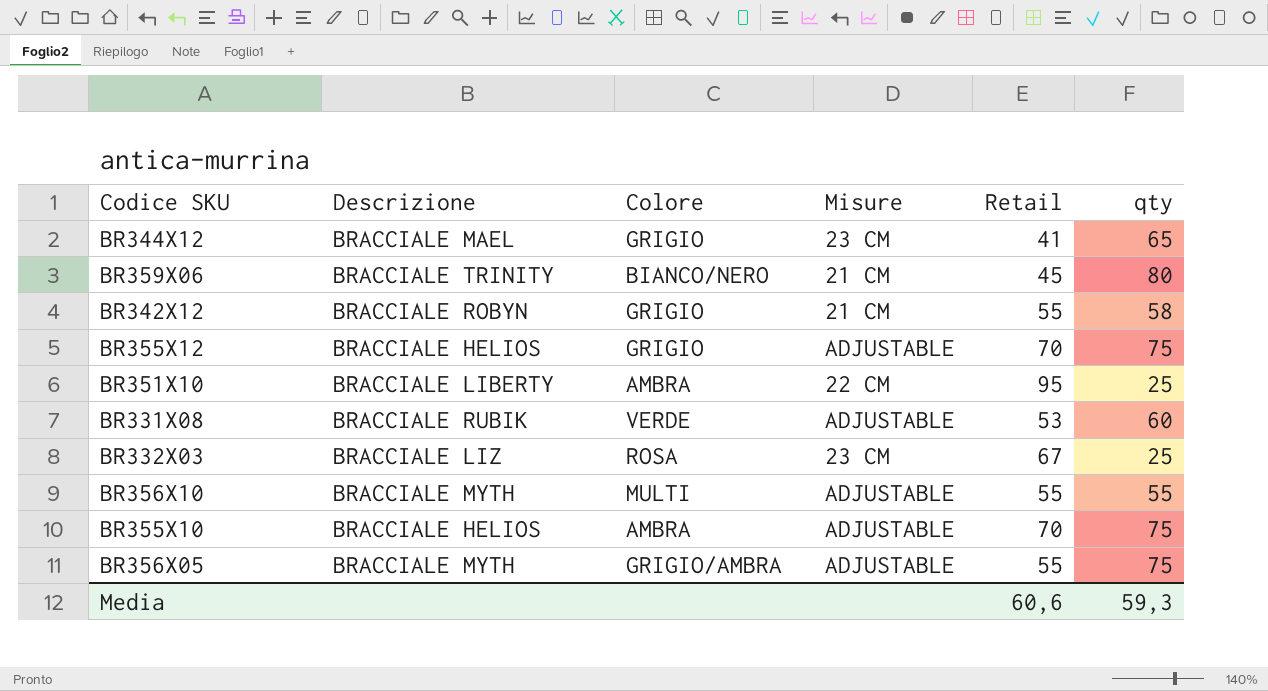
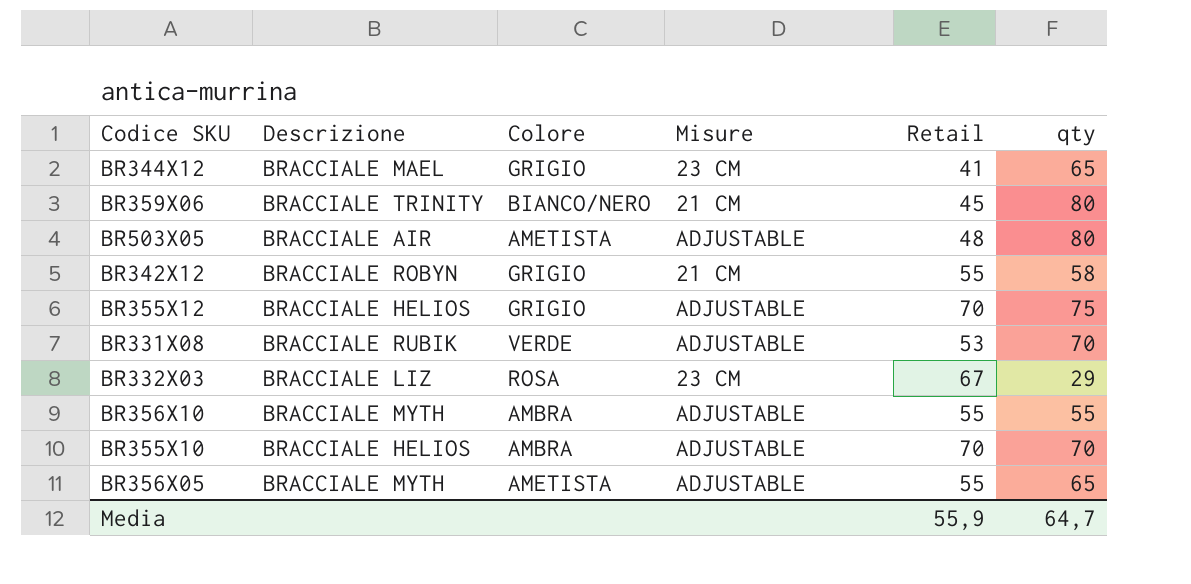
row BR351X10: BRACCIALE LIBERTY | AMBRA | 22 CM | 95 | 25 -> none
row BR503X05: none -> BRACCIALE AIR | AMETISTA | ADJUSTABLE | 48 | 80
BR331X08 | qty: 60 -> 70
BR332X03 | qty: 25 -> 29
BR356X10 | Colore: MULTI -> AMBRA
BR355X10 | qty: 75 -> 70
BR356X05 | Colore: GRIGIO/AMBRA -> AMETISTA
BR356X05 | qty: 75 -> 65
Media | Retail: 60,6 -> 55,9
Media | qty: 59,3 -> 64,7

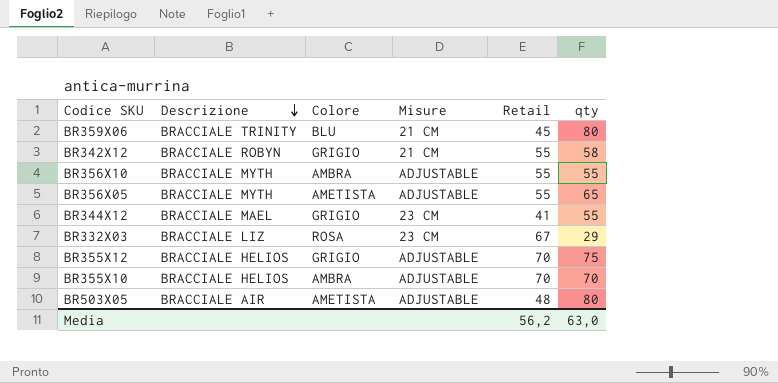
row order: none -> Descrizione descending
row BR331X08: BRACCIALE RUBIK | VERDE | ADJUSTABLE | 53 | 70 -> none
BR359X06 | Colore: BIANCO/NERO -> BLU
BR344X12 | qty: 65 -> 55
Media | Retail: 55,9 -> 56,2
Media | qty: 64,7 -> 63,0

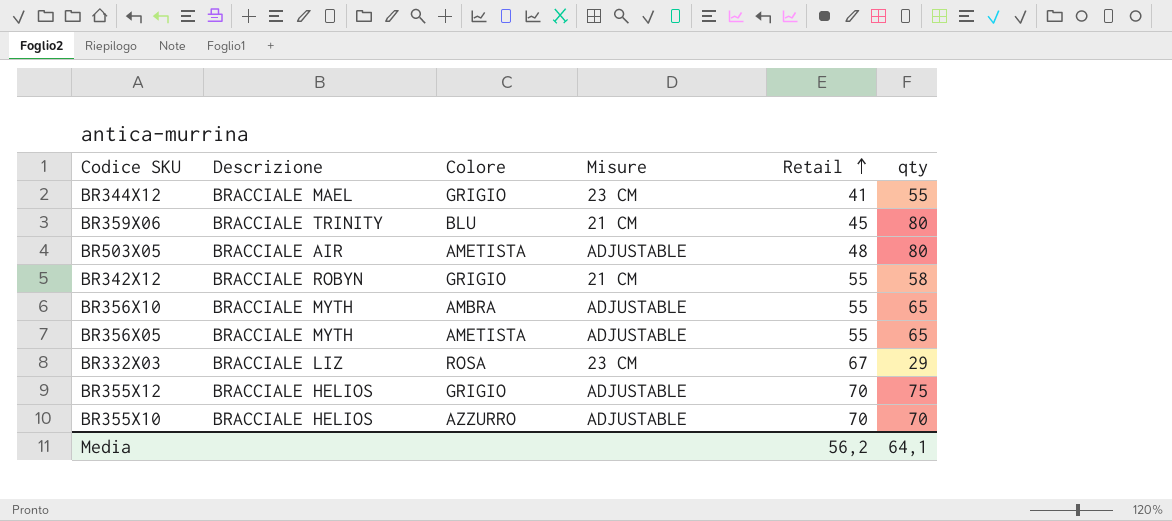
row order: Descrizione descending -> Retail ascending
BR356X10 | qty: 55 -> 65
BR355X10 | Colore: AMBRA -> AZZURRO
Media | qty: 63,0 -> 64,1

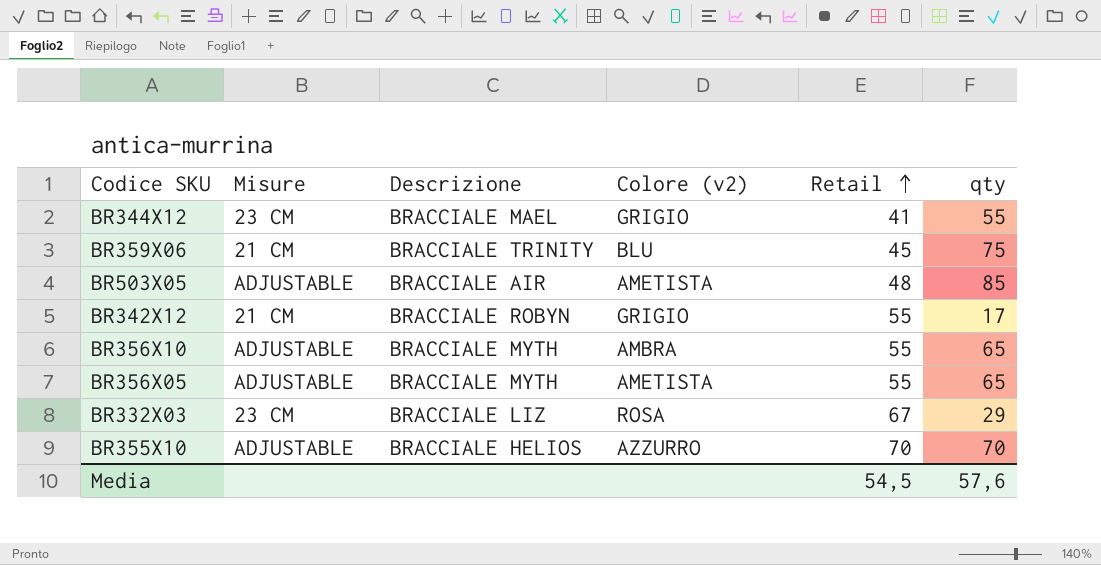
column Misure | position: 4 -> 2
column name: Colore -> Colore (v2)
row BR355X12: BRACCIALE HELIOS | GRIGIO | ADJUSTABLE | 70 | 75 -> none
BR359X06 | qty: 80 -> 75
BR503X05 | qty: 80 -> 85
BR342X12 | qty: 58 -> 17
Media | Retail: 56,2 -> 54,5
Media | qty: 64,1 -> 57,6

